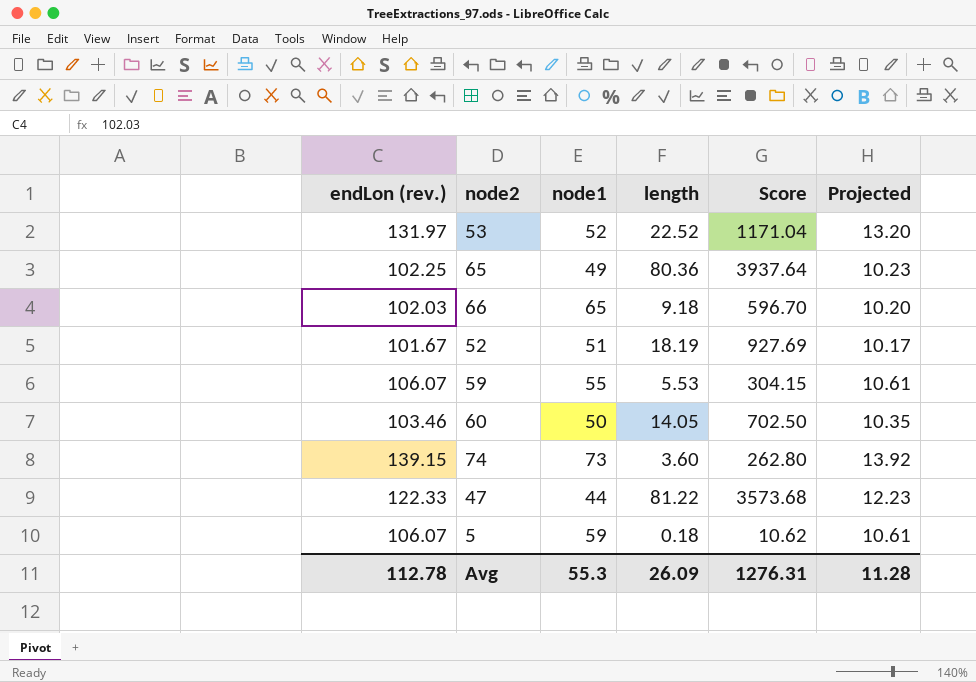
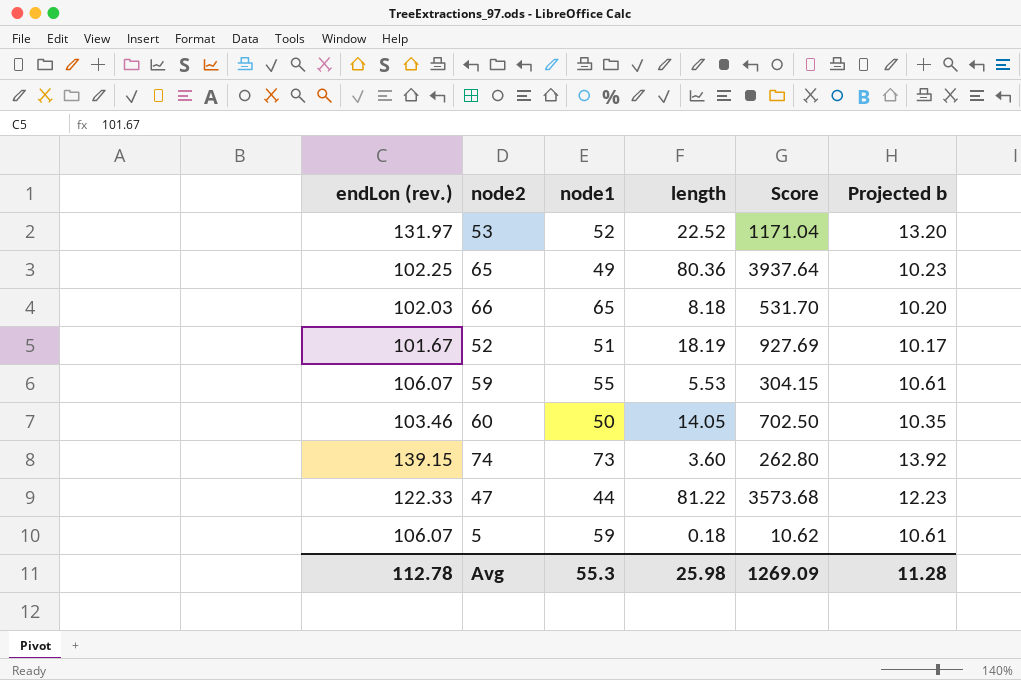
column name: Projected -> Projected b
66 | length: 9.18 -> 8.18
66 | Score: 596.70 -> 531.70
Avg | length: 26.09 -> 25.98
Avg | Score: 1276.31 -> 1269.09

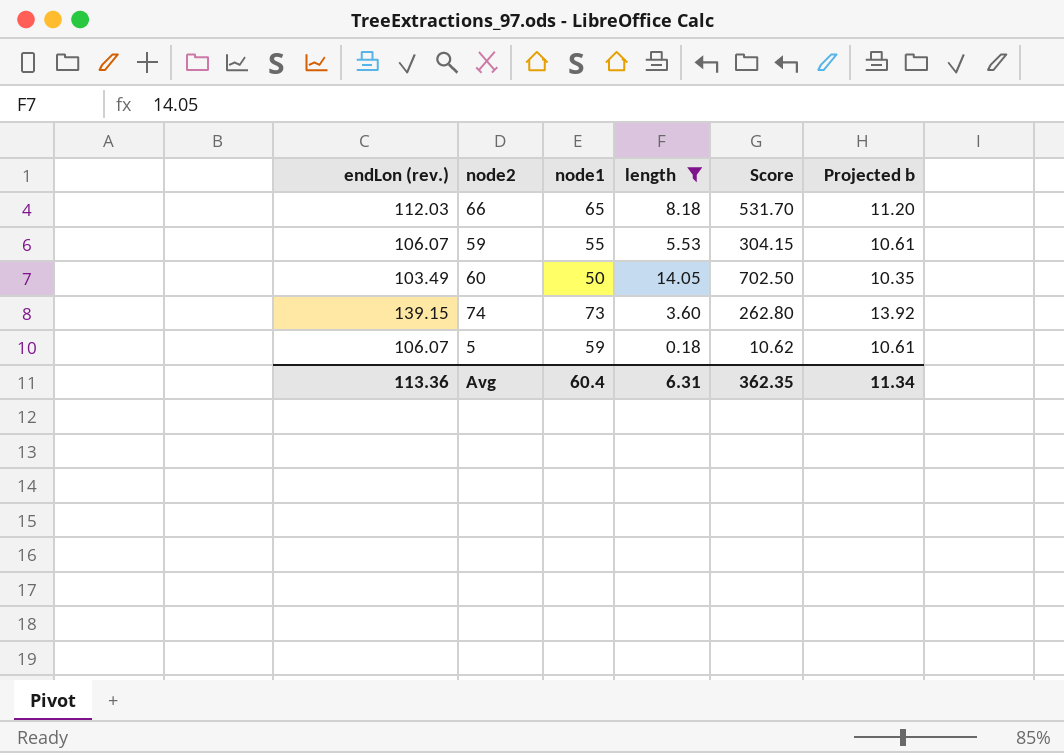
filter: none -> length <= 14.05
66 | endLon (rev.): 102.03 -> 112.03
66 | Projected b: 10.20 -> 11.20
60 | endLon (rev.): 103.46 -> 103.49
Avg | endLon (rev.): 112.78 -> 113.36
Avg | node1: 55.3 -> 60.4
Avg | length: 25.98 -> 6.31
Avg | Score: 1269.09 -> 362.35
Avg | Projected b: 11.28 -> 11.34

